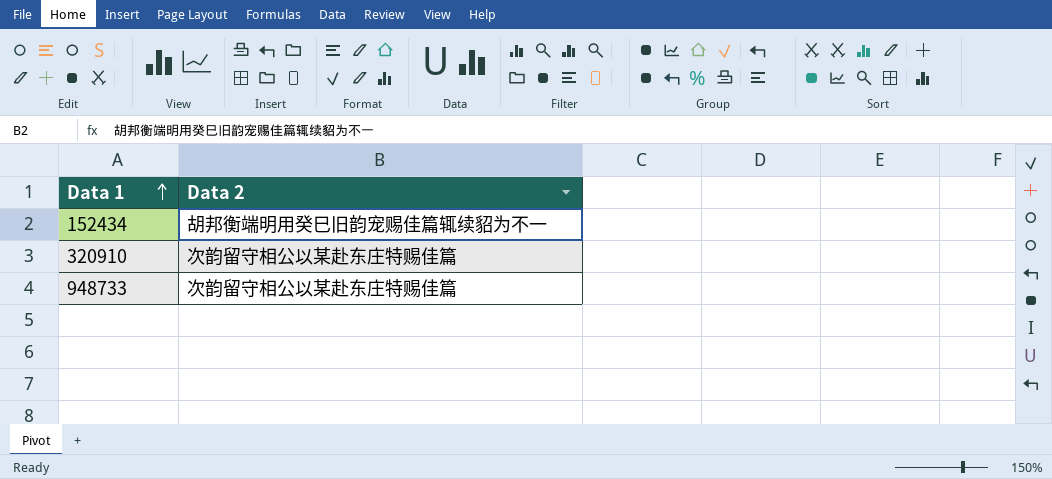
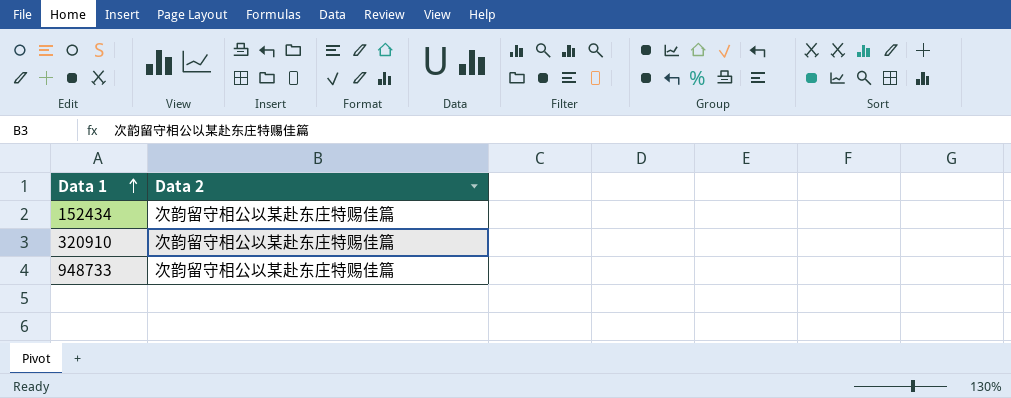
152434 | Data 2: 胡邦衡端明用癸巳旧韵宠赐佳篇辄续貂为不一 -> 次韵留守相公以某赴东庄特赐佳篇

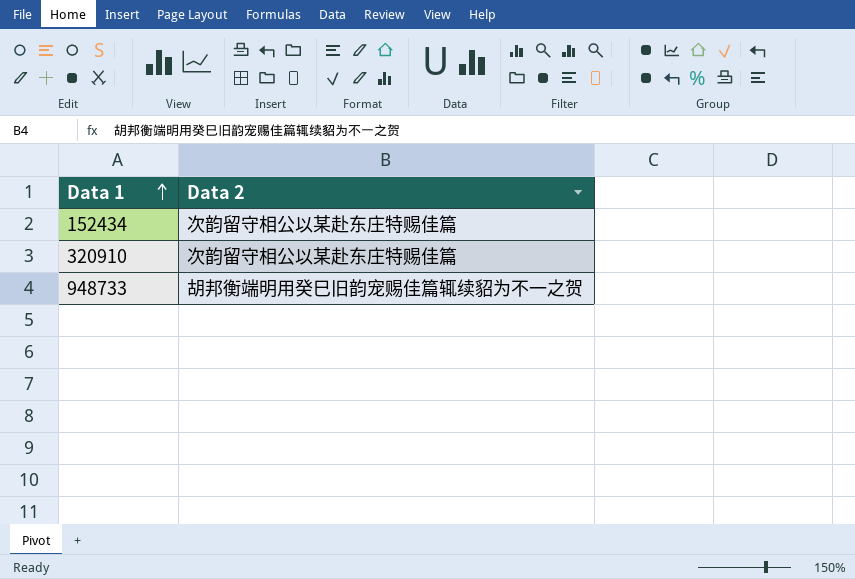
948733 | Data 2: 次韵留守相公以某赴东庄特赐佳篇 -> 胡邦衡端明用癸巳旧韵宠赐佳篇辄续貂为不一之贺

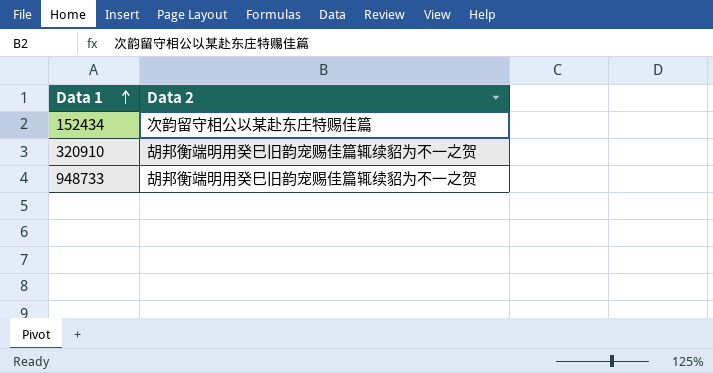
320910 | Data 2: 次韵留守相公以某赴东庄特赐佳篇 -> 胡邦衡端明用癸巳旧韵宠赐佳篇辄续貂为不一之贺

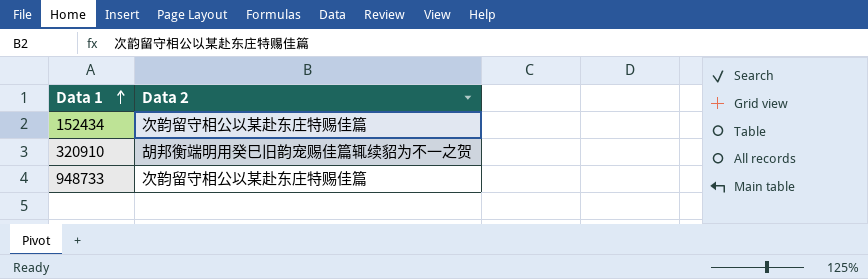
948733 | Data 2: 胡邦衡端明用癸巳旧韵宠赐佳篇辄续貂为不一之贺 -> 次韵留守相公以某赴东庄特赐佳篇

